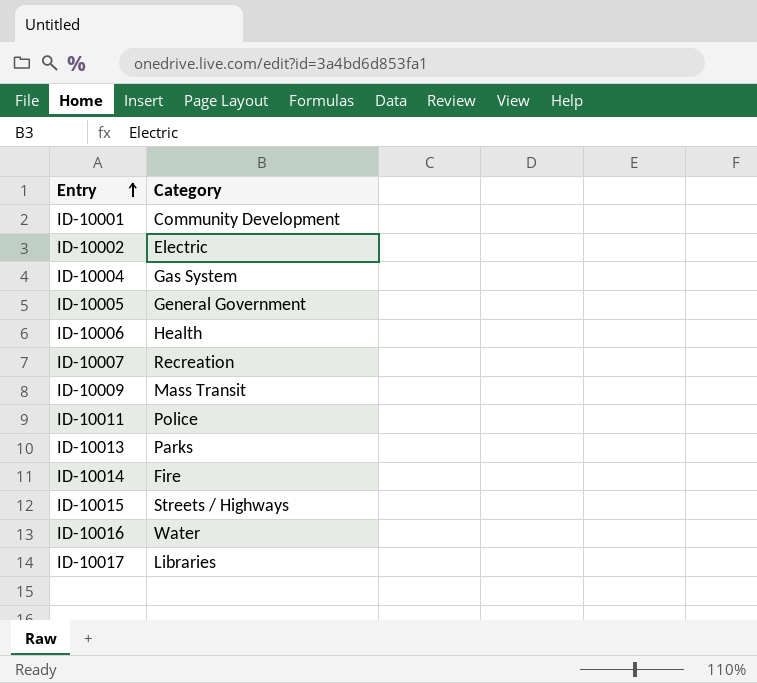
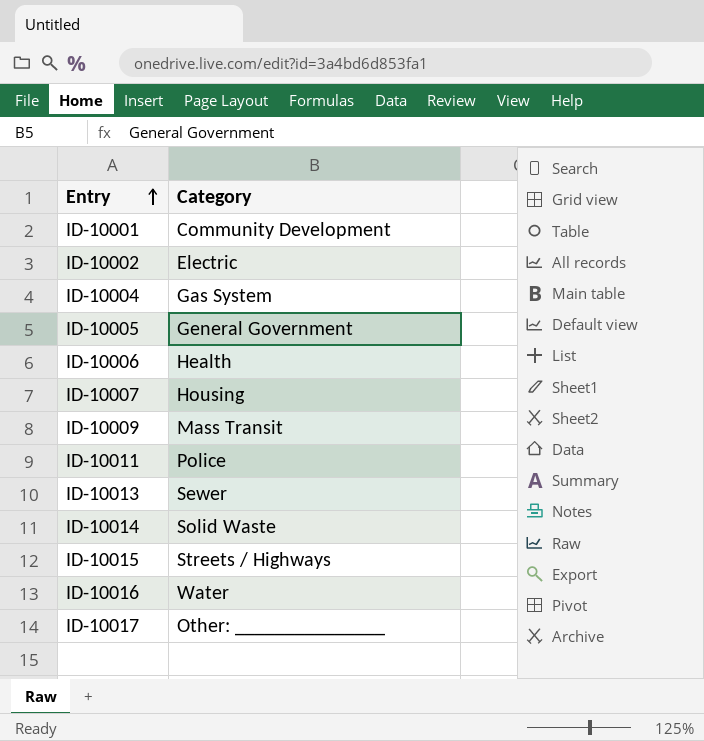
ID-10007 | Category: Recreation -> Housing
ID-10013 | Category: Parks -> Sewer
ID-10014 | Category: Fire -> Solid Waste
ID-10017 | Category: Libraries -> Other: _______________

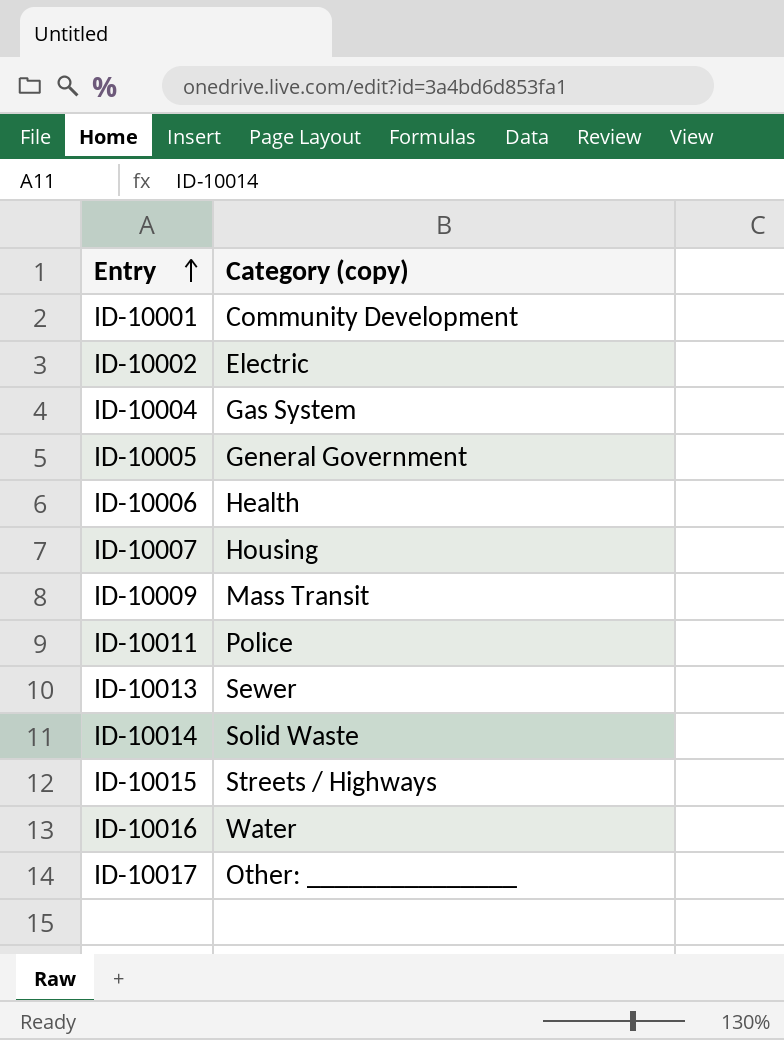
column name: Category -> Category (copy)

